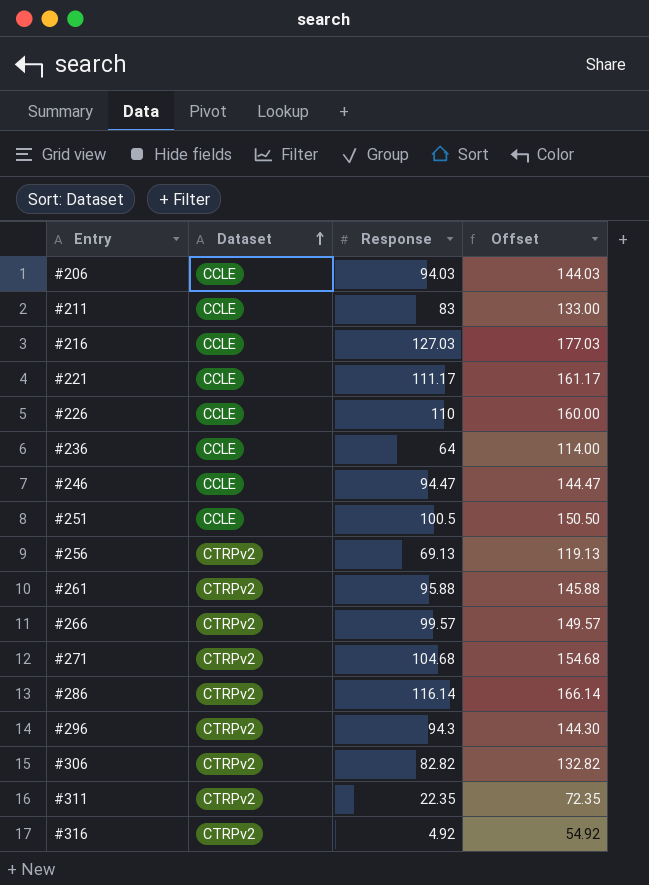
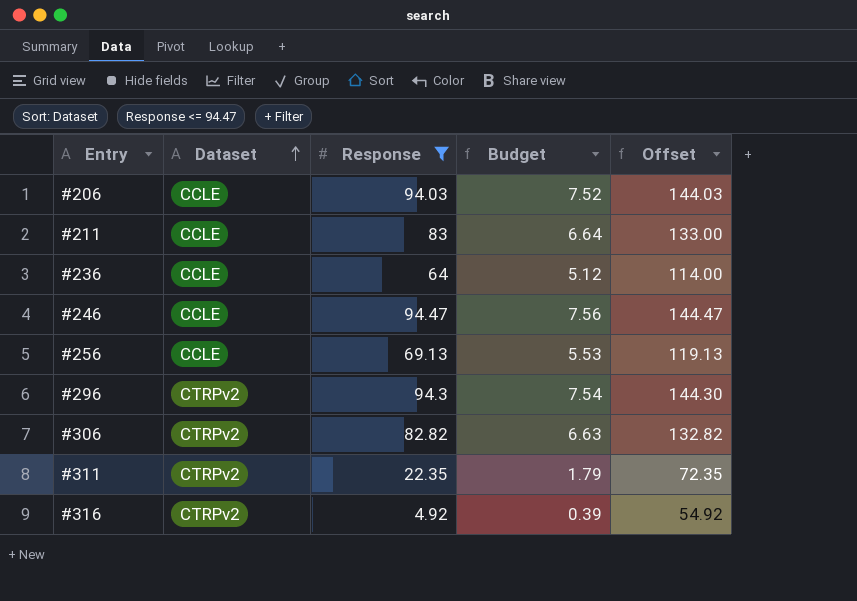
filter: none -> Response <= 94.47
column Budget | formula: none -> [Response] * 0.08
#256 | Dataset: CTRPv2 -> CCLE

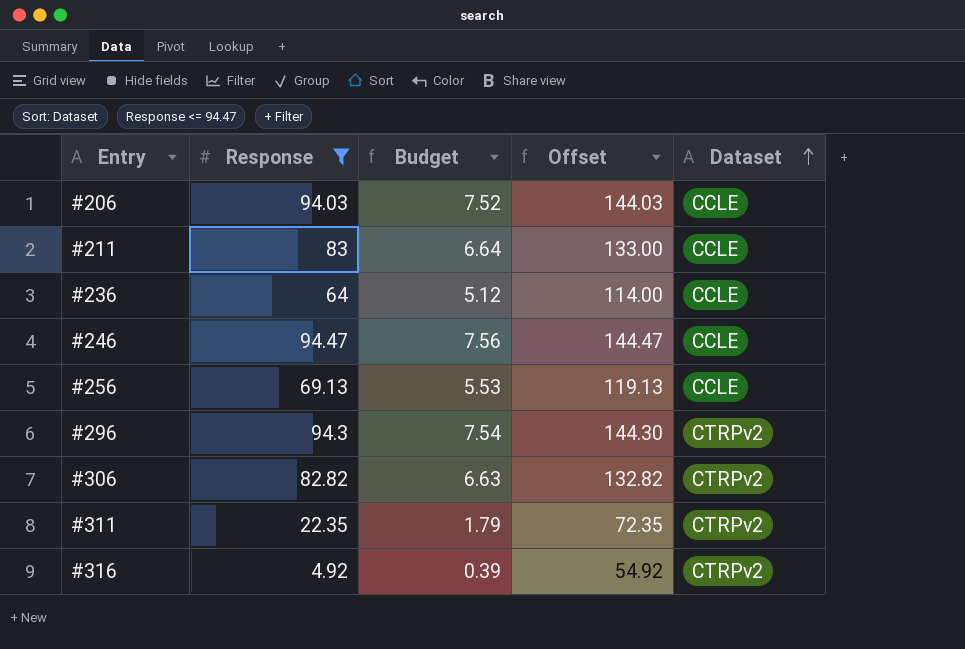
column Dataset | position: 2 -> 5

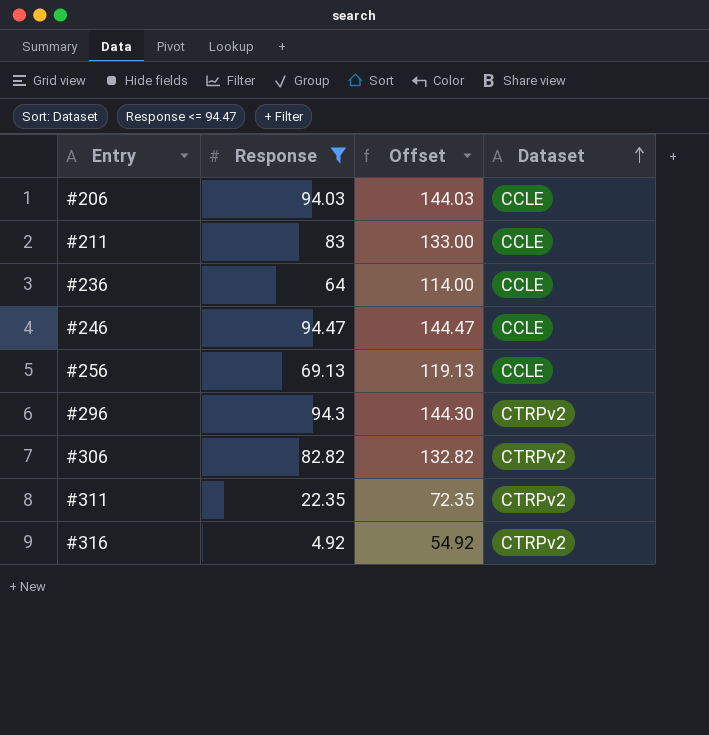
column Budget | formula: [Response] * 0.08 -> none

